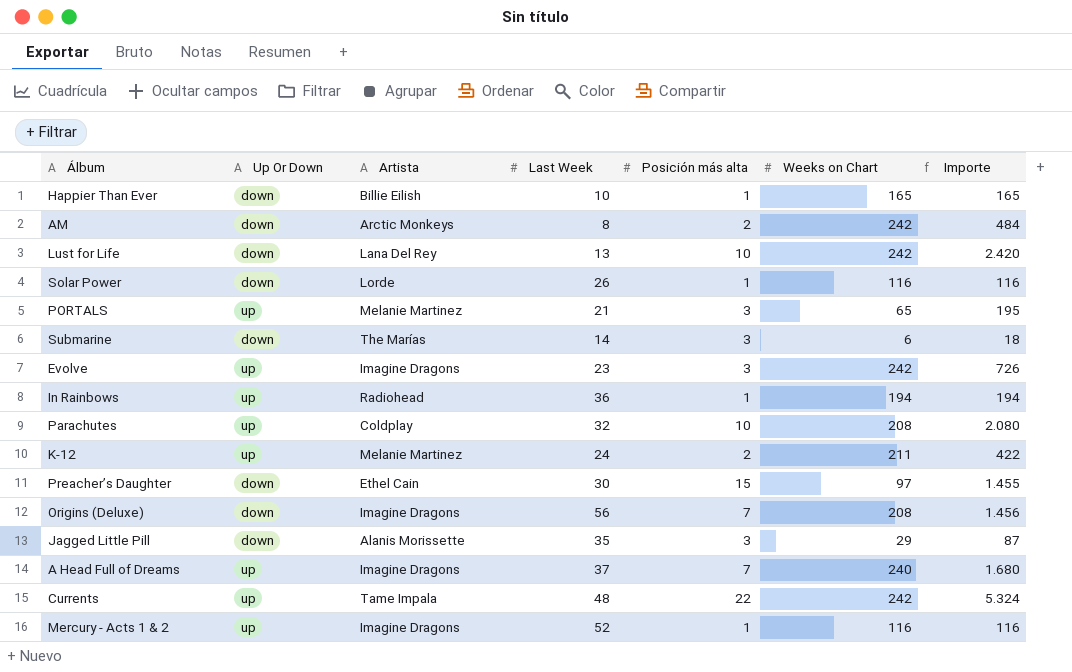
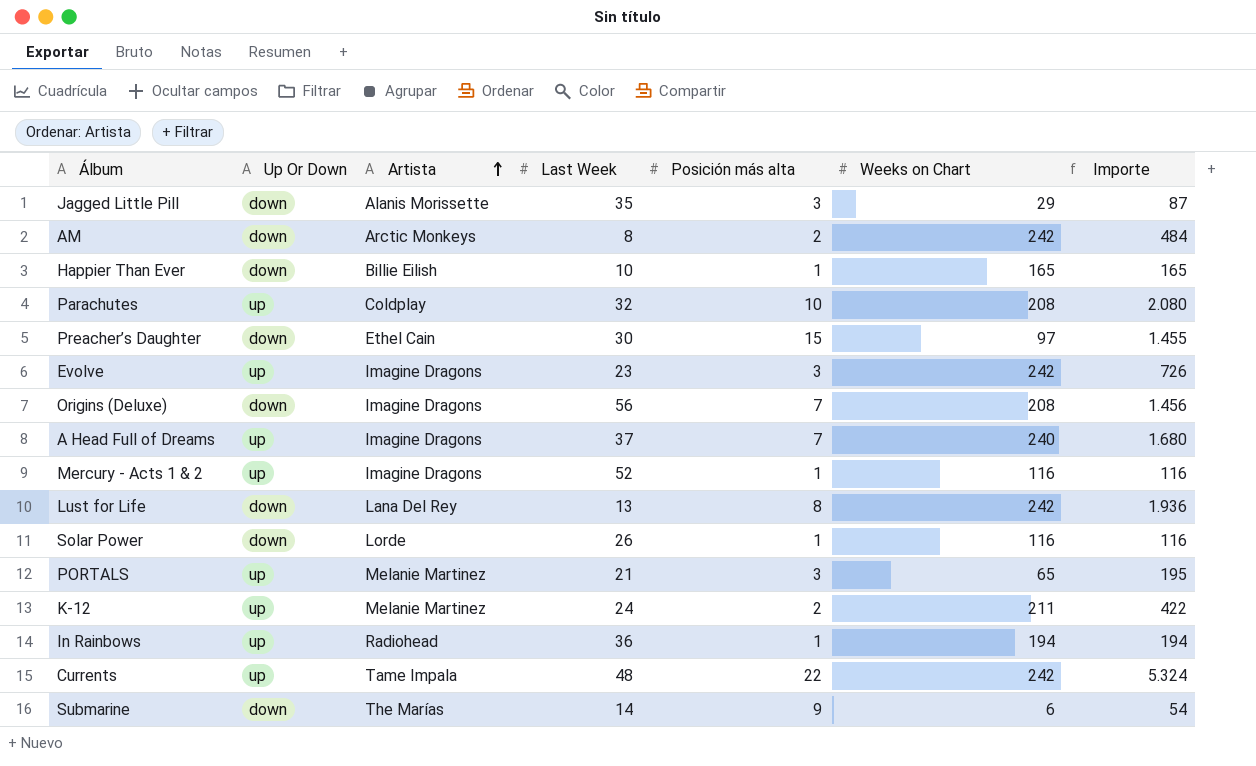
row order: none -> Artista ascending
Lust for Life | Posición más alta: 10 -> 8
Lust for Life | Importe: 2.420 -> 1.936
Submarine | Posición más alta: 3 -> 9
Submarine | Importe: 18 -> 54

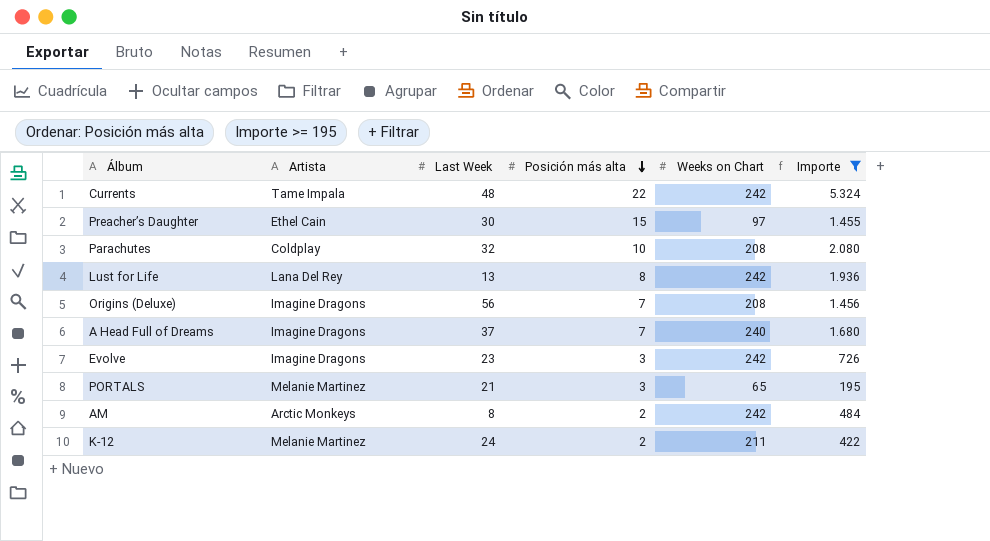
filter: none -> Importe >= 195
row order: Artista ascending -> Posición más alta descending
column Up Or Down | position: 2 -> none

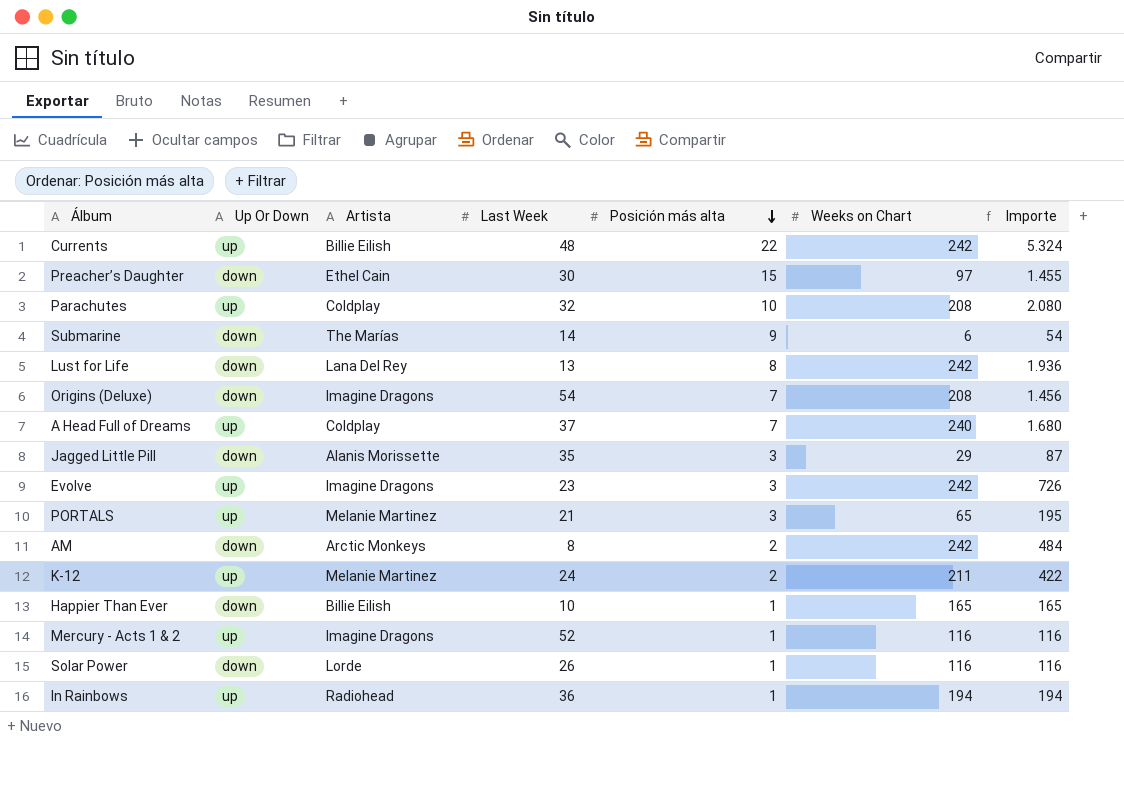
filter: Importe >= 195 -> none
column Up Or Down | position: none -> 2
Currents | Artista: Tame Impala -> Billie Eilish
Origins (Deluxe) | Last Week: 56 -> 54
A Head Full of Dreams | Artista: Imagine Dragons -> Coldplay

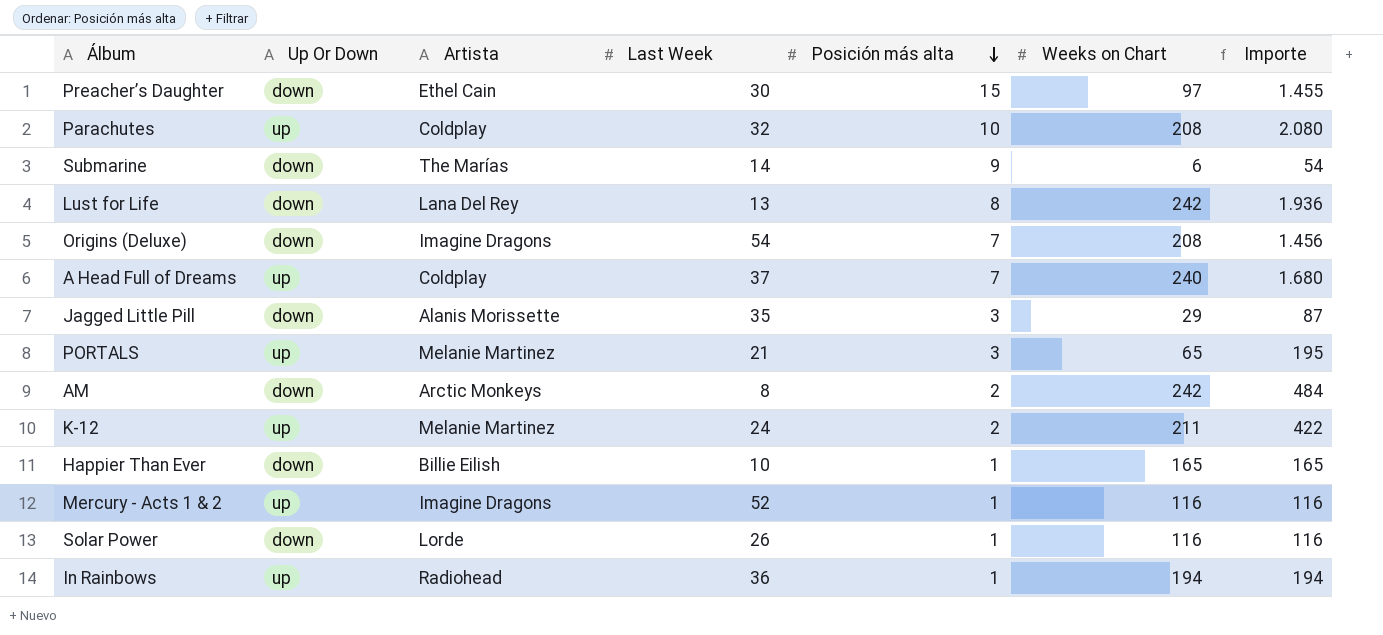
row Currents: up | Billie Eilish | 48 | 22 | 242 | 5.324 -> none
row Evolve: up | Imagine Dragons | 23 | 3 | 242 | 726 -> none

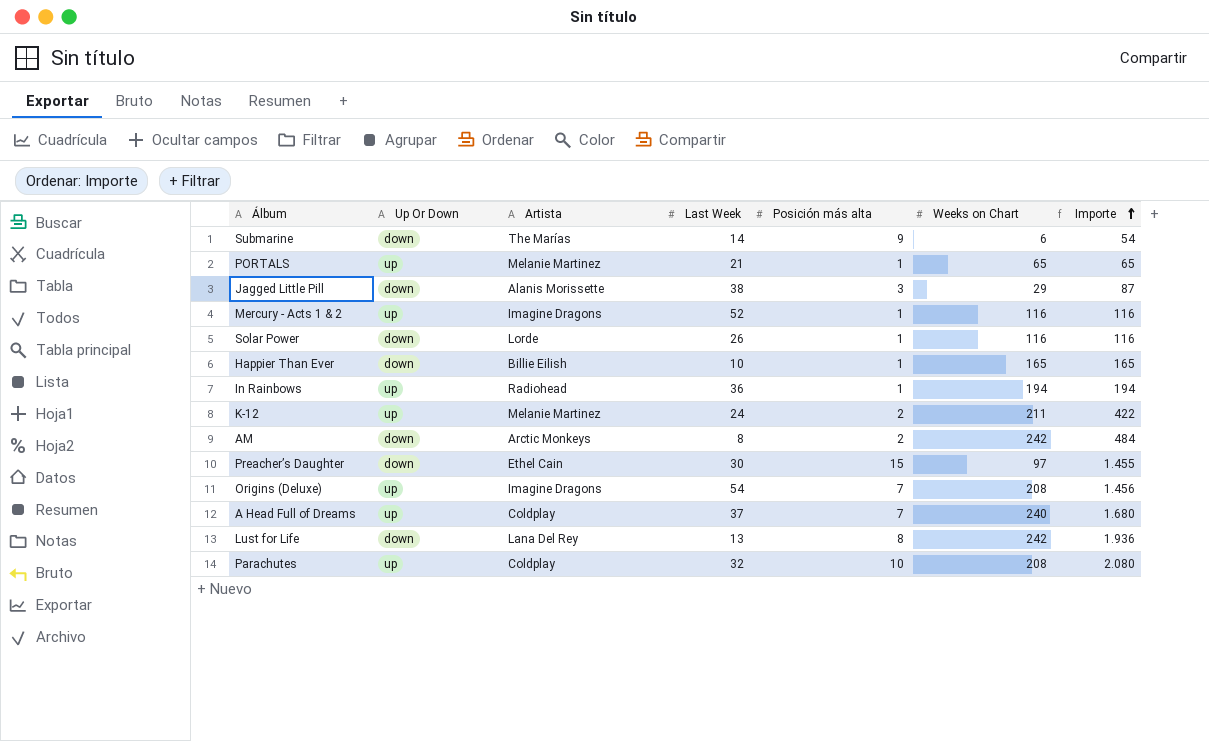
row order: Posición más alta descending -> Importe ascending
PORTALS | Posición más alta: 3 -> 1
PORTALS | Importe: 195 -> 65
Jagged Little Pill | Last Week: 35 -> 38
Origins (Deluxe) | Up Or Down: down -> up

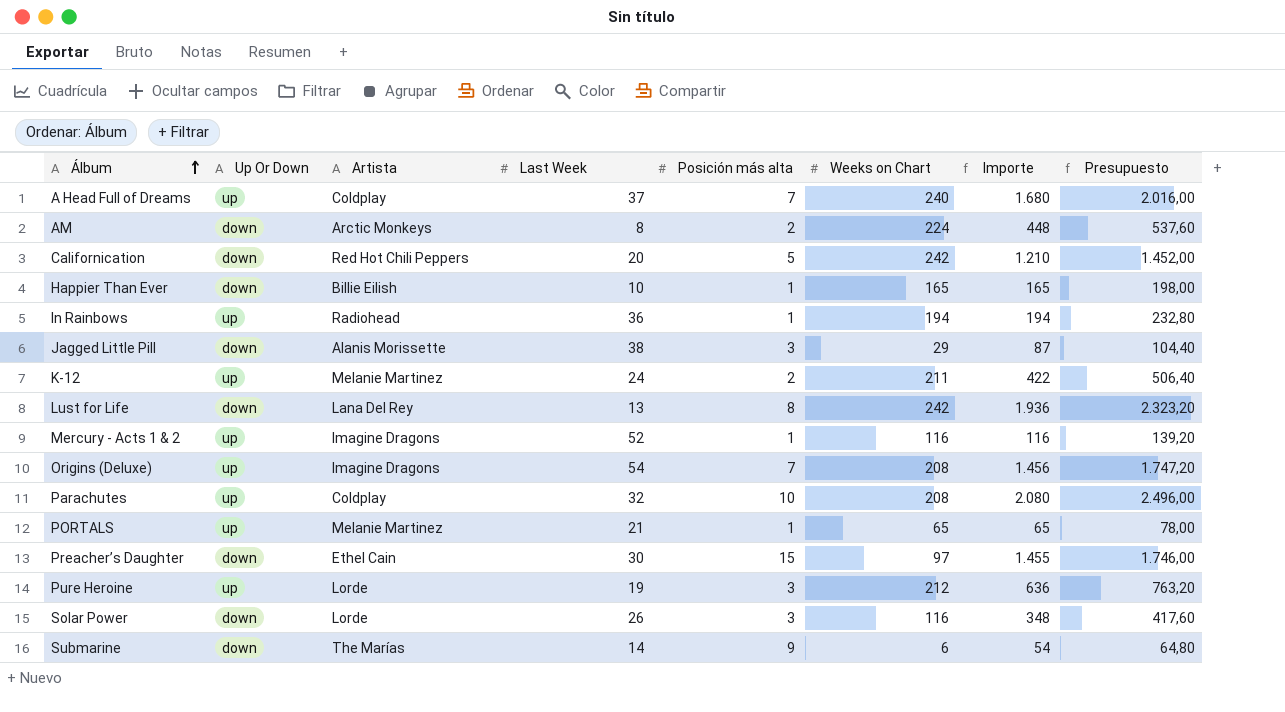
row order: Importe ascending -> Álbum ascending
column Presupuesto | formula: none -> [Importe] * 1,2
AM | Weeks on Chart: 242 -> 224
AM | Importe: 484 -> 448
row Californication: none -> down | Red Hot Chili Peppers | 20 | 5 | 242 | 1.210 | 1.452,00
row Pure Heroine: none -> up | Lorde | 19 | 3 | 212 | 636 | 763,20
Solar Power | Posición más alta: 1 -> 3
Solar Power | Importe: 116 -> 348

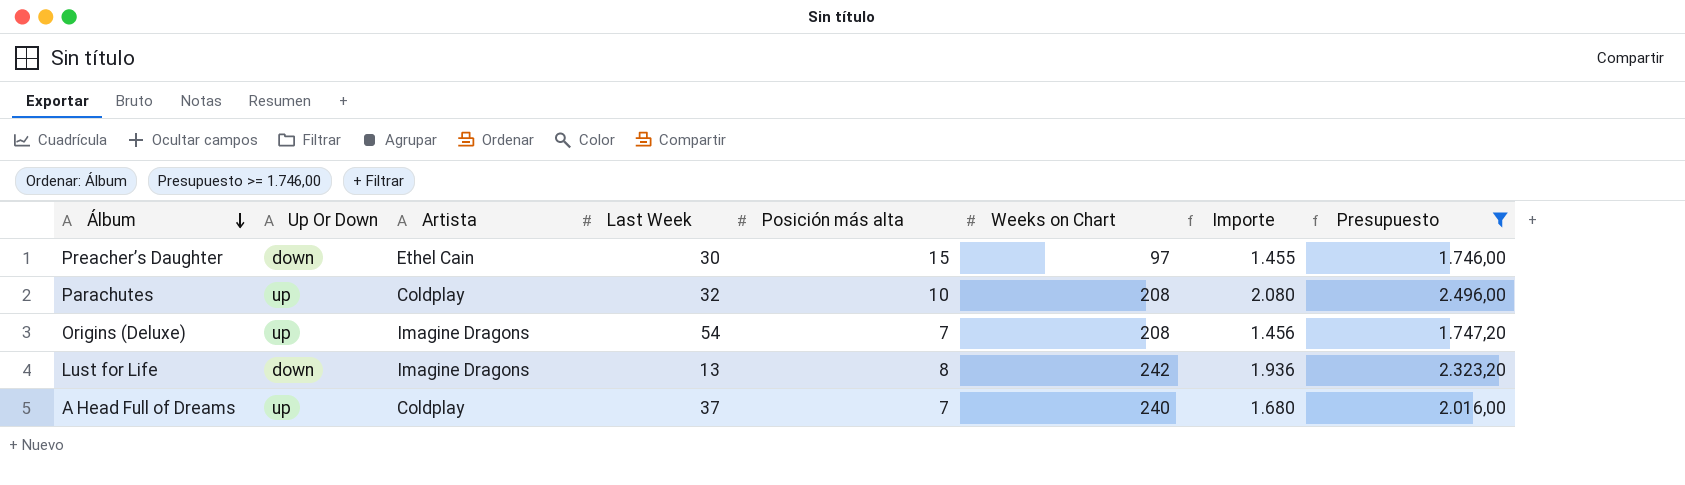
filter: none -> Presupuesto >= 1.746,00
row order: Álbum ascending -> Álbum descending
Lust for Life | Artista: Lana Del Rey -> Imagine Dragons

